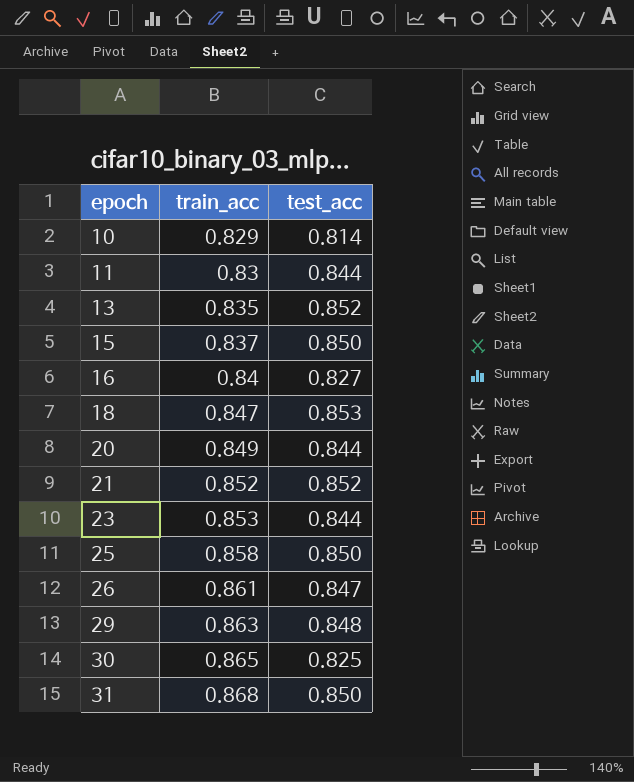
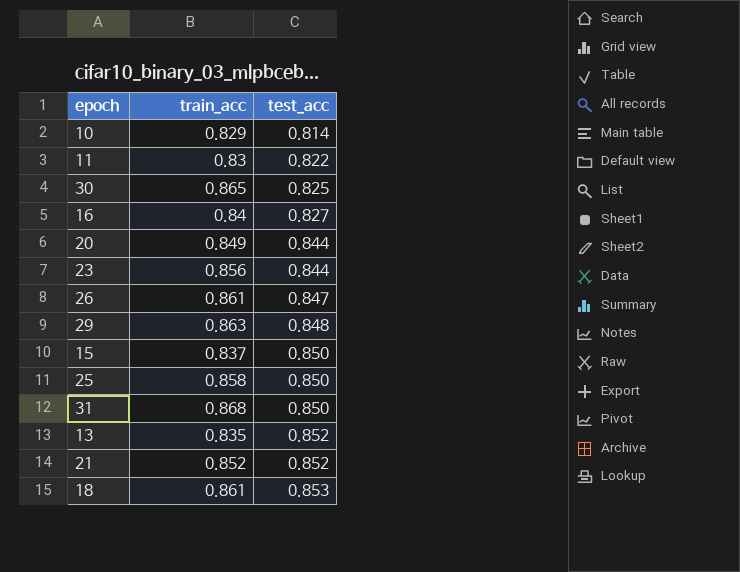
row order: epoch ascending -> test_acc ascending
11 | test_acc: 0.844 -> 0.822
23 | train_acc: 0.853 -> 0.856
18 | train_acc: 0.847 -> 0.861

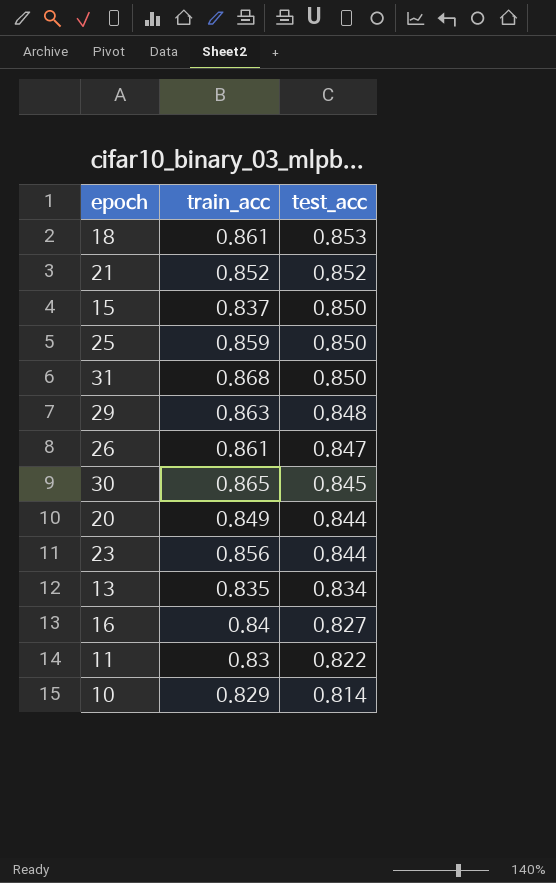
row order: test_acc ascending -> test_acc descending
25 | train_acc: 0.858 -> 0.859
30 | test_acc: 0.825 -> 0.845
13 | test_acc: 0.852 -> 0.834

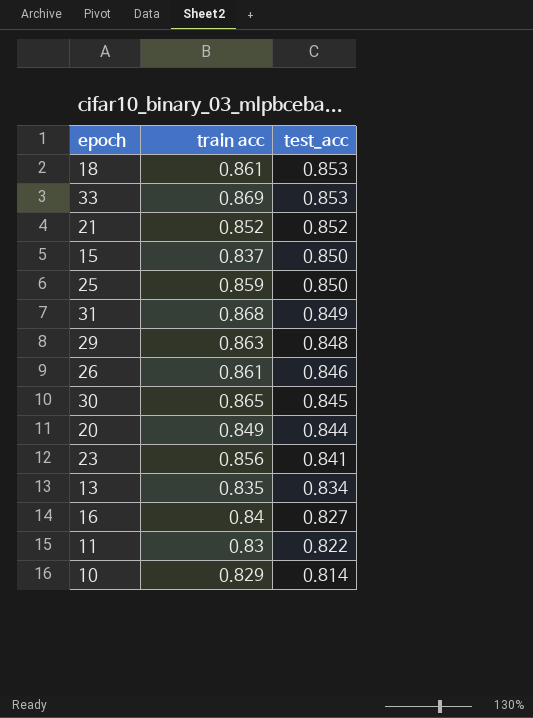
column name: train_acc -> train acc
row 33: none -> 0.869 | 0.853
31 | test_acc: 0.850 -> 0.849
26 | test_acc: 0.847 -> 0.846
23 | test_acc: 0.844 -> 0.841

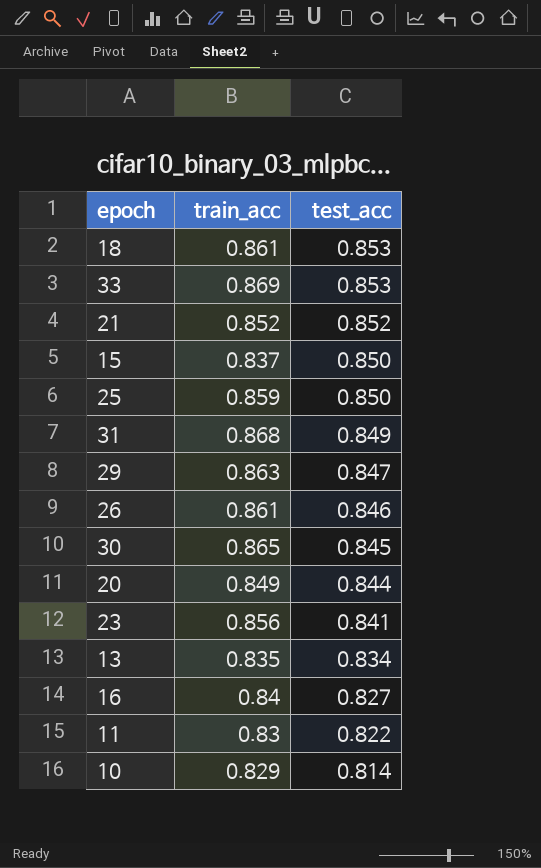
column name: train acc -> train_acc
29 | test_acc: 0.848 -> 0.847

